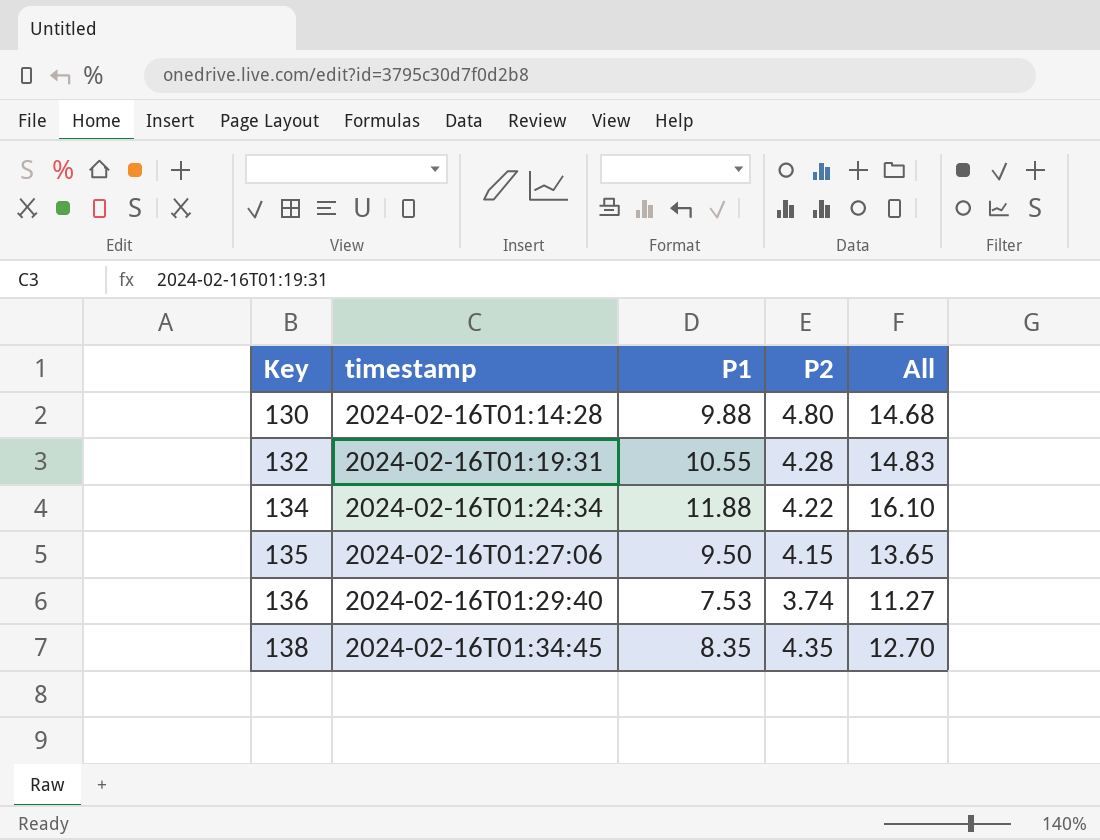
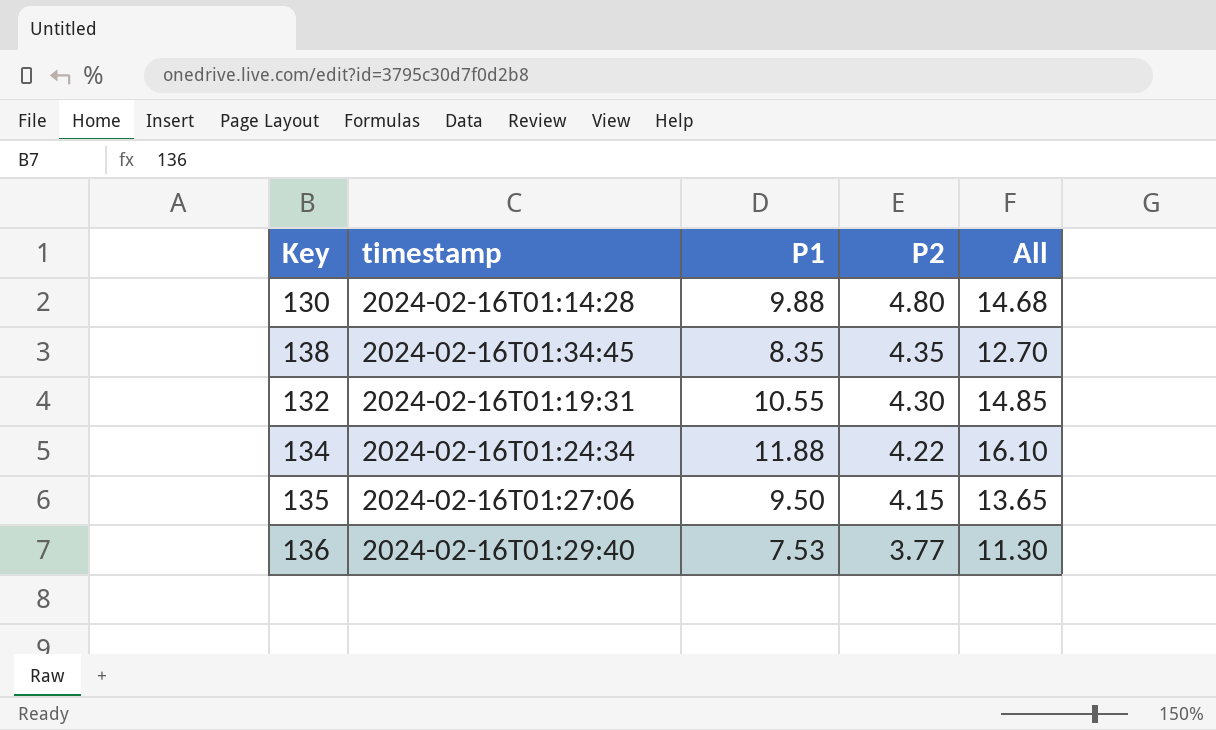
row order: Key ascending -> P2 descending
132 | P2: 4.28 -> 4.30
132 | All: 14.83 -> 14.85
136 | P2: 3.74 -> 3.77
136 | All: 11.27 -> 11.30

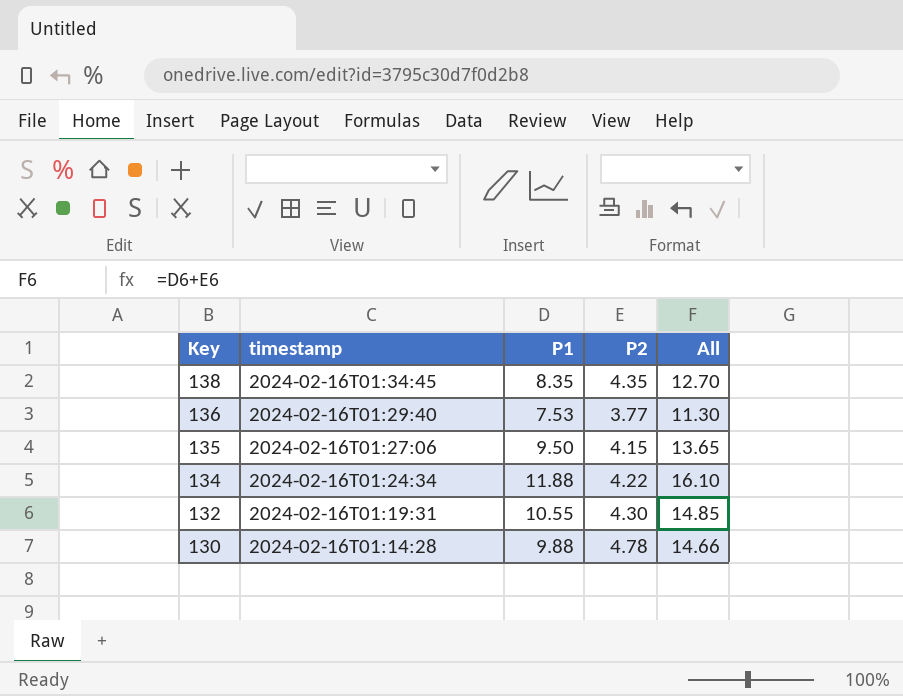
row order: P2 descending -> Key descending
130 | P2: 4.80 -> 4.78
130 | All: 14.68 -> 14.66

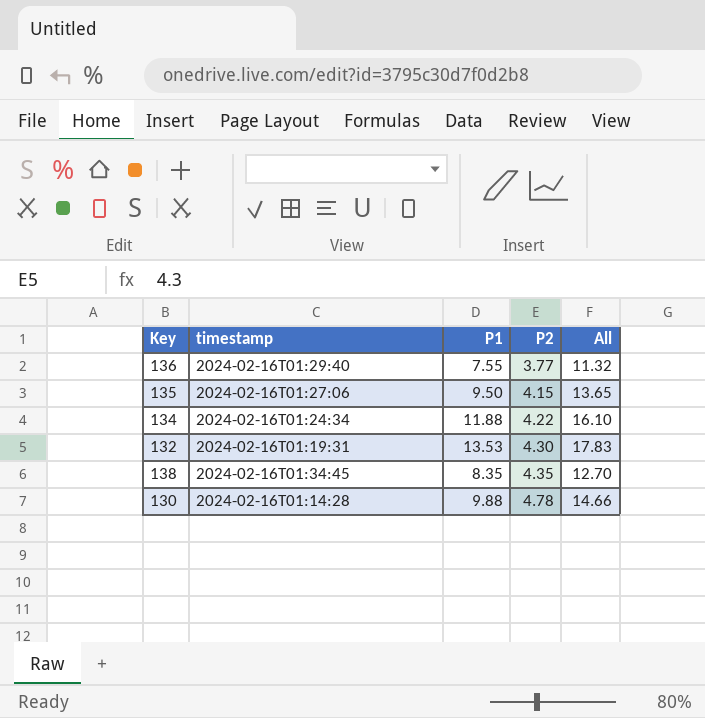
row order: Key descending -> P2 ascending
136 | P1: 7.53 -> 7.55
136 | All: 11.30 -> 11.32
132 | P1: 10.55 -> 13.53
132 | All: 14.85 -> 17.83

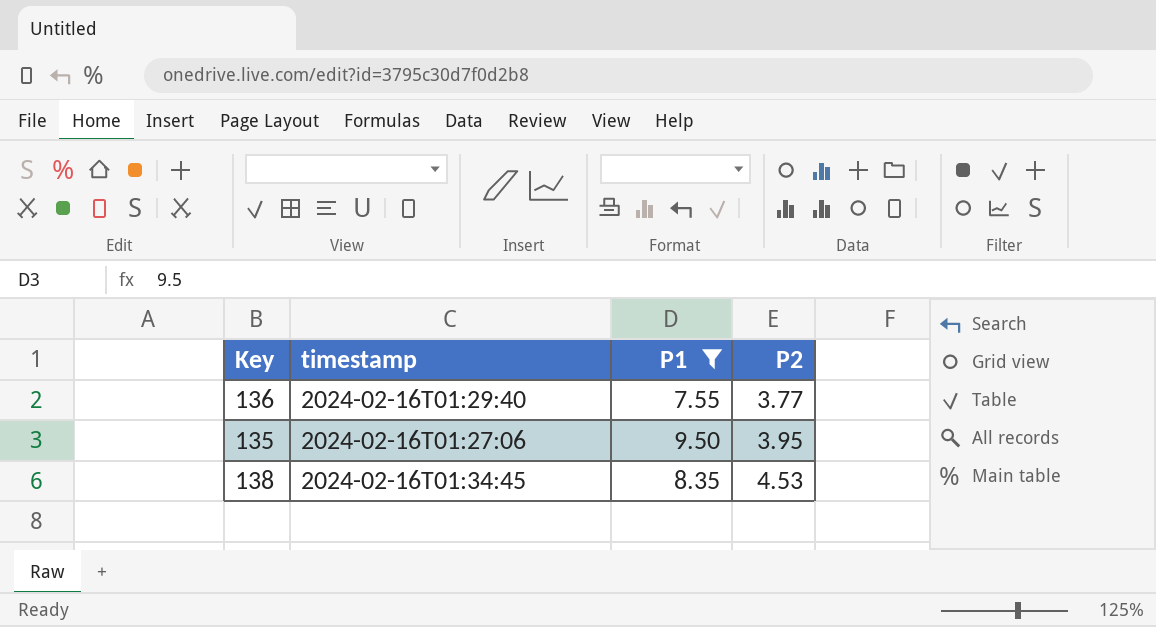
filter: none -> P1 <= 9.50
column All | formula: [P1] + [P2] -> none
135 | P2: 4.15 -> 3.95
138 | P2: 4.35 -> 4.53

